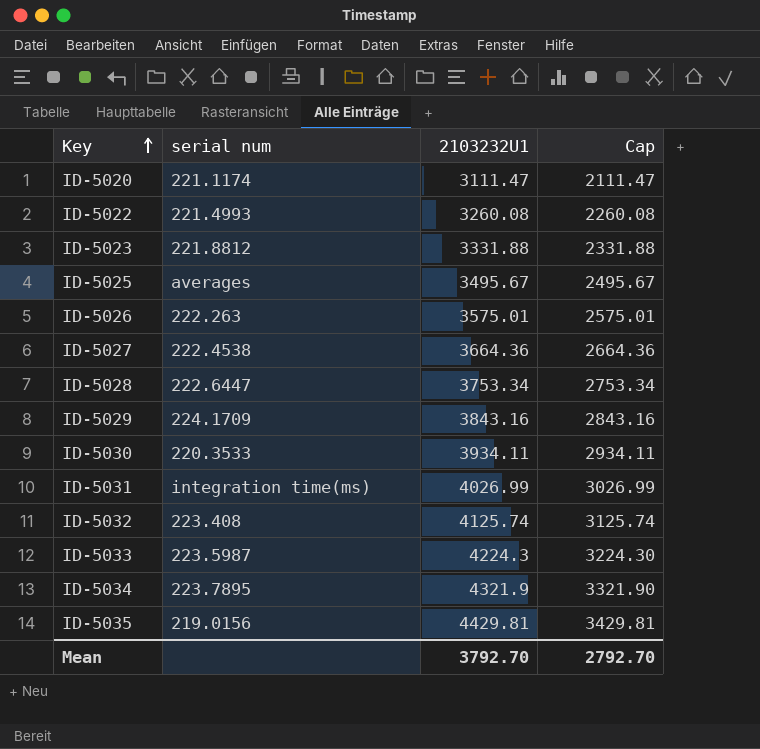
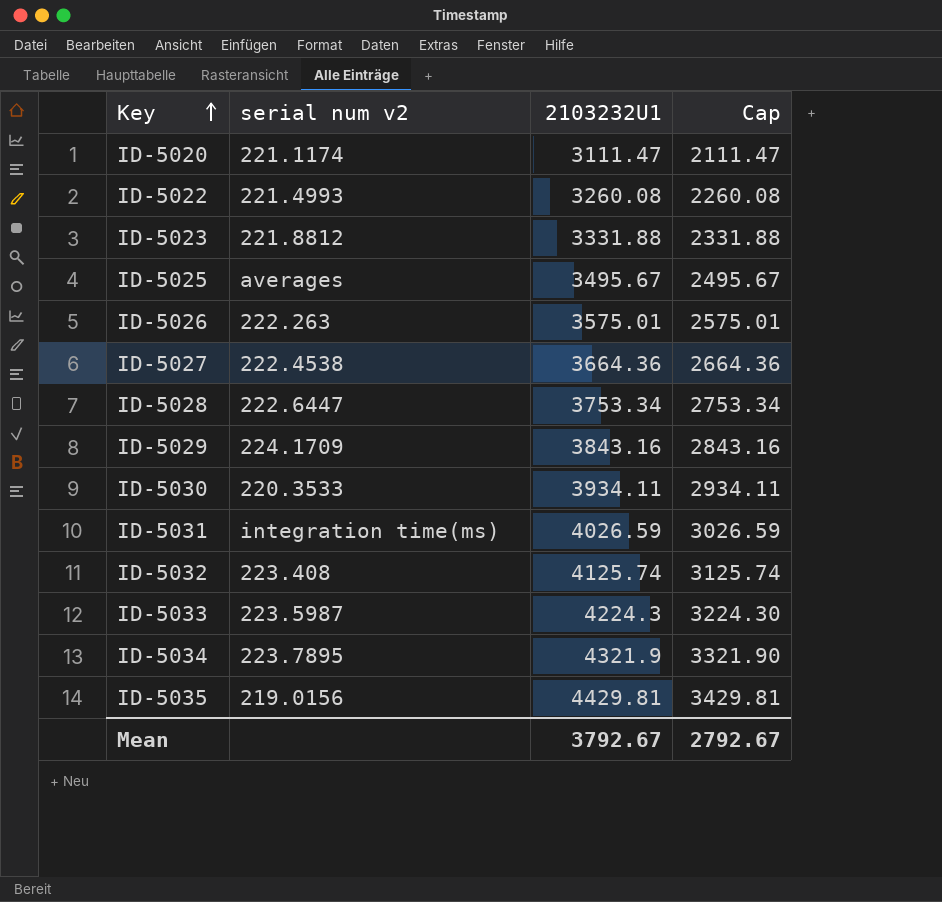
column name: serial num -> serial num v2
ID-5031 | 2103232U1: 4026.99 -> 4026.59
ID-5031 | Cap: 3026.99 -> 3026.59
Mean | 2103232U1: 3792.70 -> 3792.67
Mean | Cap: 2792.70 -> 2792.67

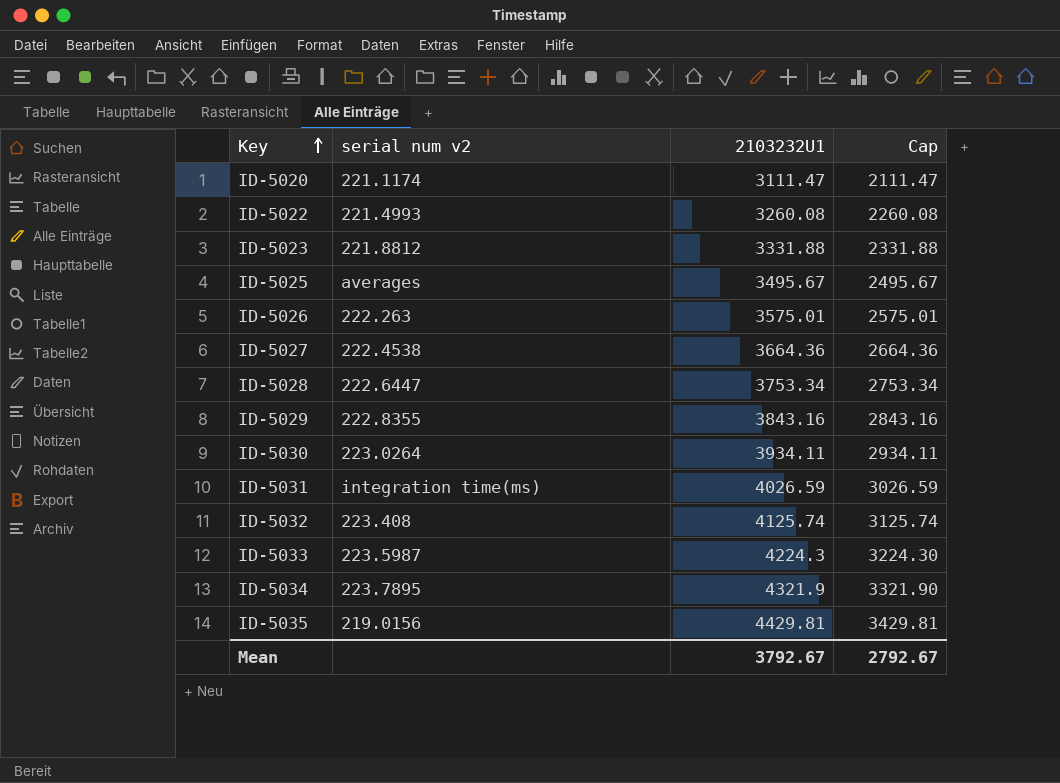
ID-5029 | serial num v2: 224.1709 -> 222.8355
ID-5030 | serial num v2: 220.3533 -> 223.0264

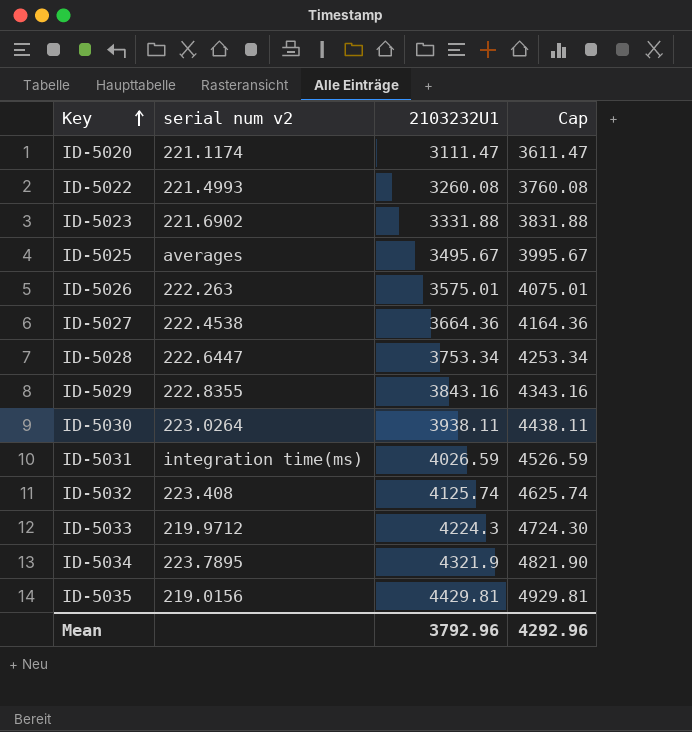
column Cap | formula: [2103232U1] - 1000 -> [2103232U1] + 500
ID-5023 | serial num v2: 221.8812 -> 221.6902
ID-5030 | 2103232U1: 3934.11 -> 3938.11
ID-5033 | serial num v2: 223.5987 -> 219.9712
Mean | 2103232U1: 3792.67 -> 3792.96
Mean | Cap: 2792.67 -> 4292.96

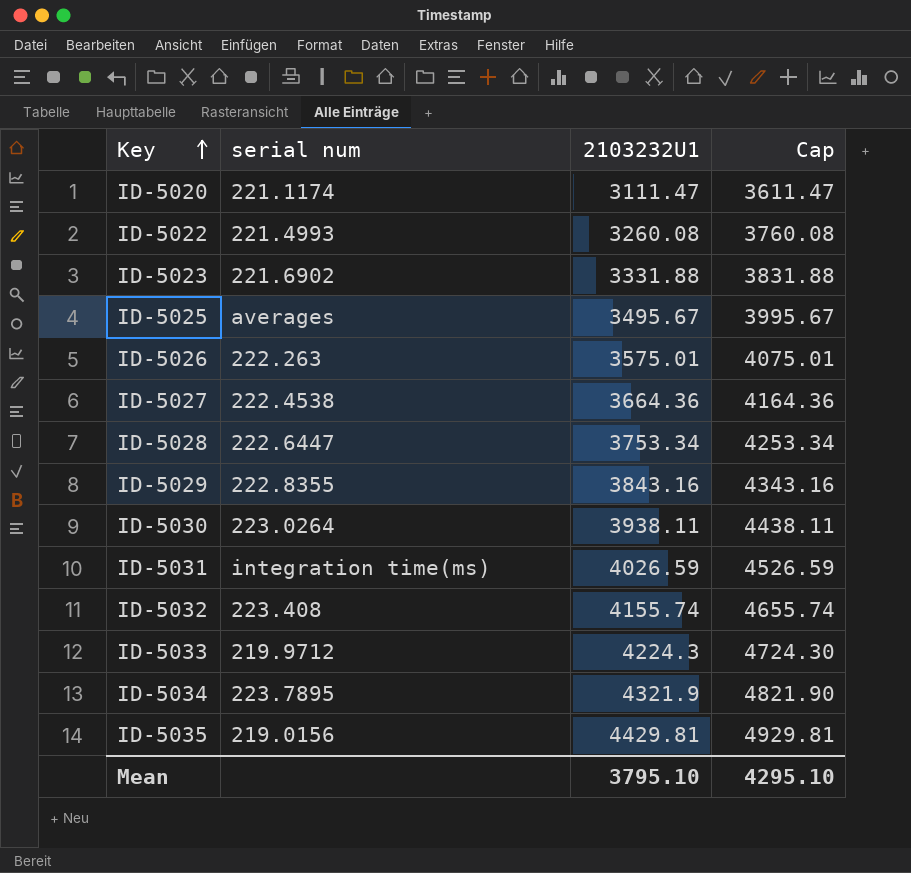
column name: serial num v2 -> serial num
ID-5032 | 2103232U1: 4125.74 -> 4155.74
ID-5032 | Cap: 4625.74 -> 4655.74
Mean | 2103232U1: 3792.96 -> 3795.10
Mean | Cap: 4292.96 -> 4295.10

